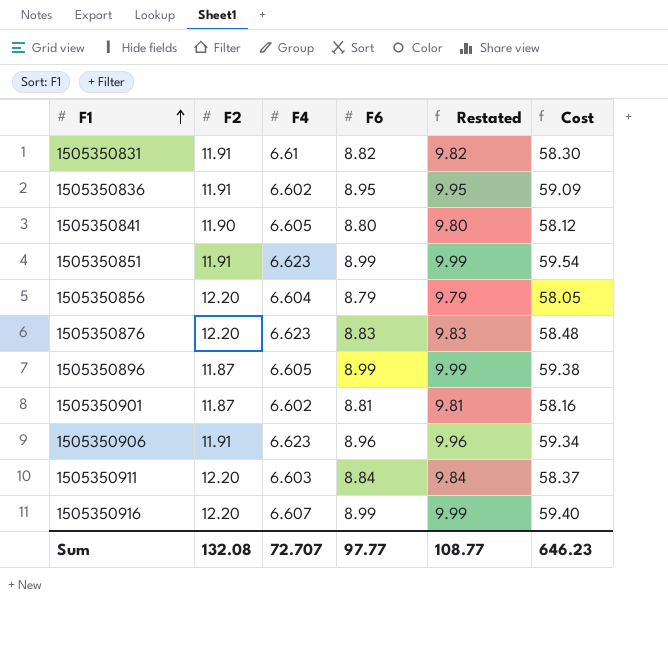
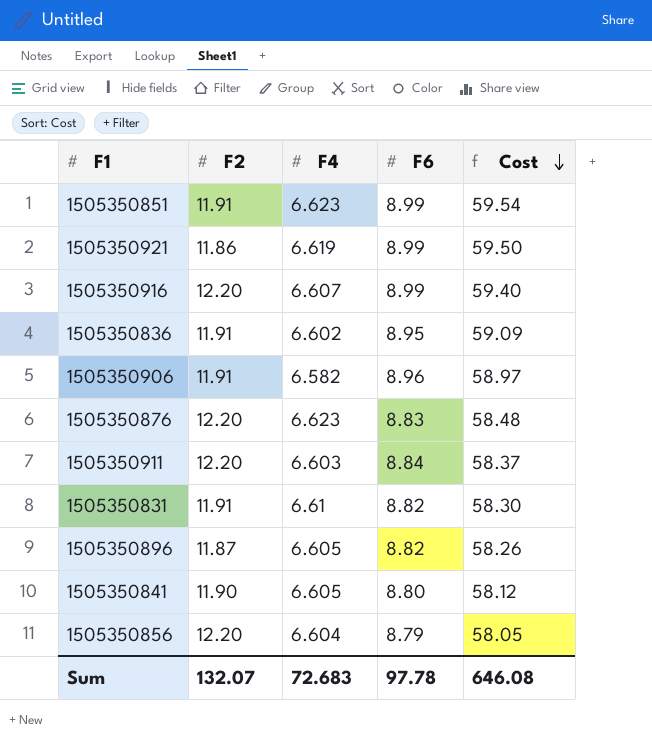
row order: F1 ascending -> Cost descending
column Restated | formula: [F6] + 1 -> none
row 1505350901: 11.87 | 6.602 | 8.81 | 9.81 | 58.16 -> none
row 1505350921: none -> 11.86 | 6.619 | 8.99 | 59.50
1505350906 | F4: 6.623 -> 6.582
1505350906 | Cost: 59.34 -> 58.97
1505350896 | F6: 8.99 -> 8.82
1505350896 | Cost: 59.38 -> 58.26
Sum | F2: 132.08 -> 132.07
Sum | F4: 72.707 -> 72.683
Sum | F6: 97.77 -> 97.78
Sum | Cost: 646.23 -> 646.08

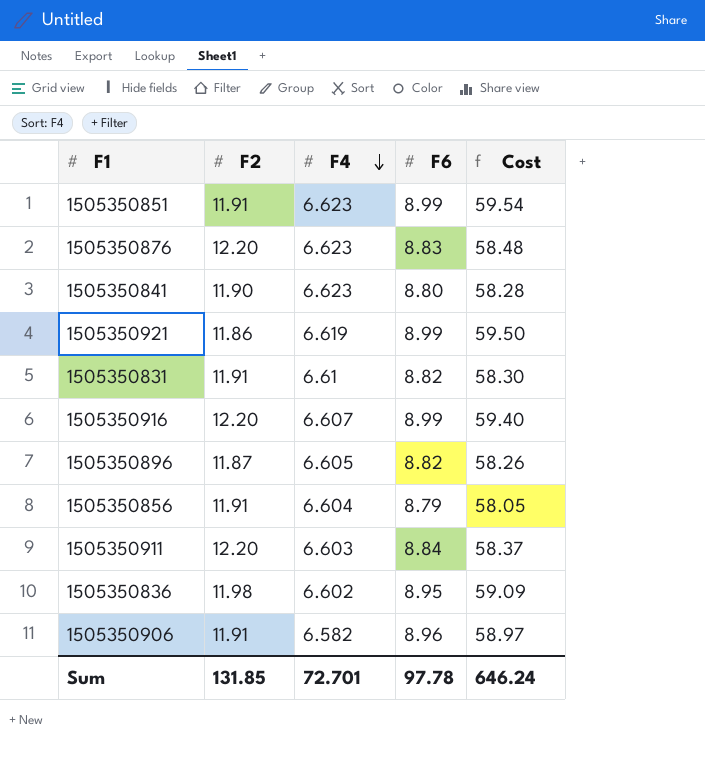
row order: Cost descending -> F4 descending
1505350841 | F4: 6.605 -> 6.623
1505350841 | Cost: 58.12 -> 58.28
1505350856 | F2: 12.20 -> 11.91
1505350836 | F2: 11.91 -> 11.98
Sum | F2: 132.07 -> 131.85
Sum | F4: 72.683 -> 72.701
Sum | Cost: 646.08 -> 646.24

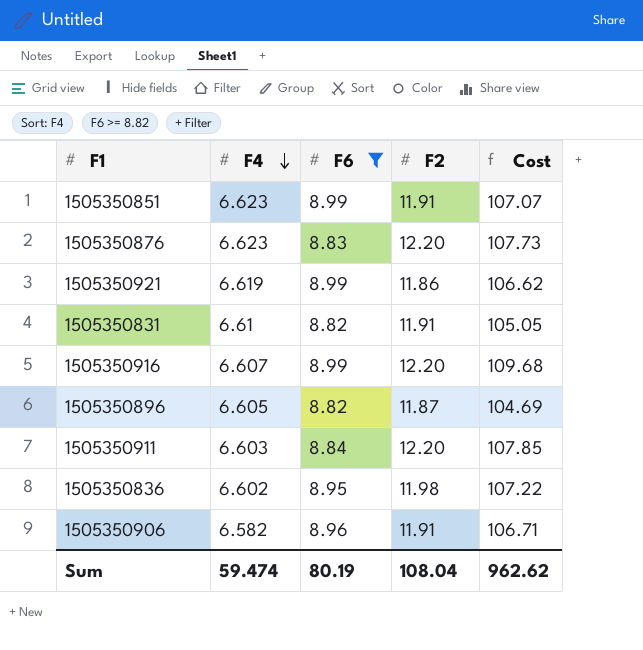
filter: none -> F6 >= 8.82
column F2 | position: 2 -> 4
column Cost | formula: [F4] * [F6] -> [F6] * [F2]
Sum | F4: 72.701 -> 59.474
Sum | F6: 97.78 -> 80.19
Sum | F2: 131.85 -> 108.04
Sum | Cost: 646.24 -> 962.62

